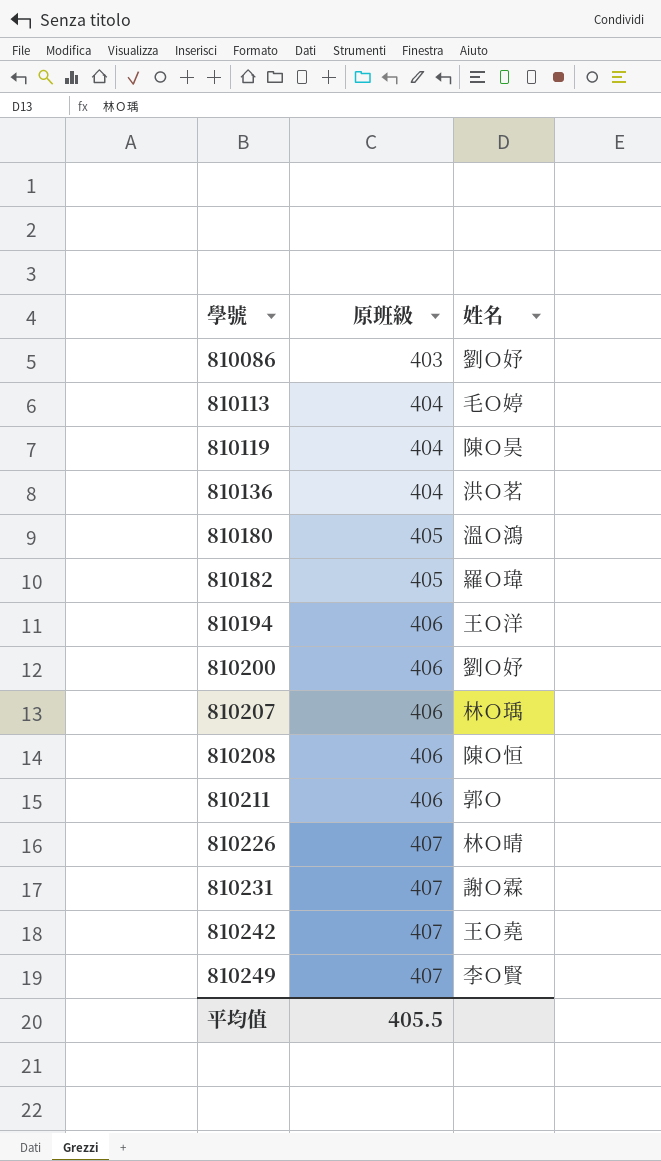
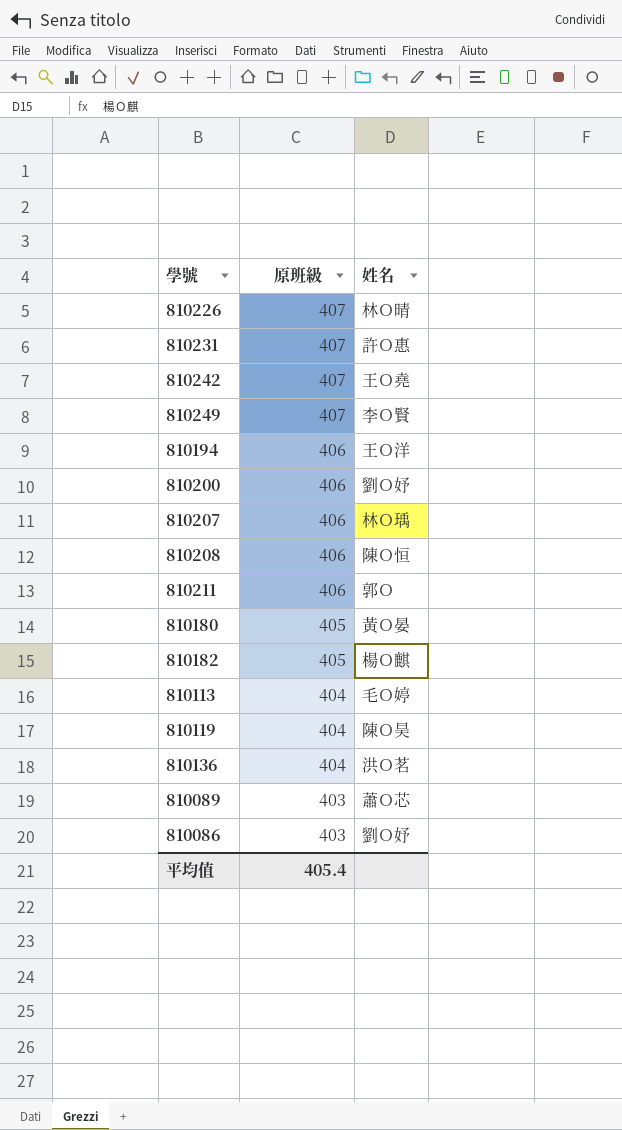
row order: 學號 ascending -> 原班級 descending
810231 | 姓名: 謝Ｏ霖 -> 許Ｏ惠
810180 | 姓名: 溫Ｏ鴻 -> 黃Ｏ晏
810182 | 姓名: 羅Ｏ瑋 -> 楊Ｏ麒
row 810089: none -> 403 | 蕭Ｏ芯
平均值 | 原班級: 405.5 -> 405.4

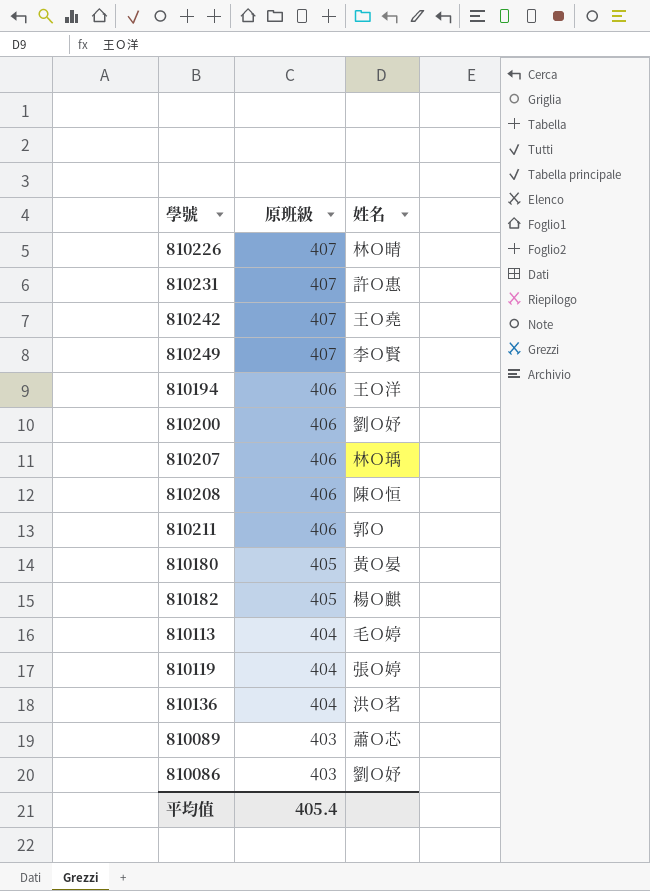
810119 | 姓名: 陳Ｏ昊 -> 張Ｏ婷

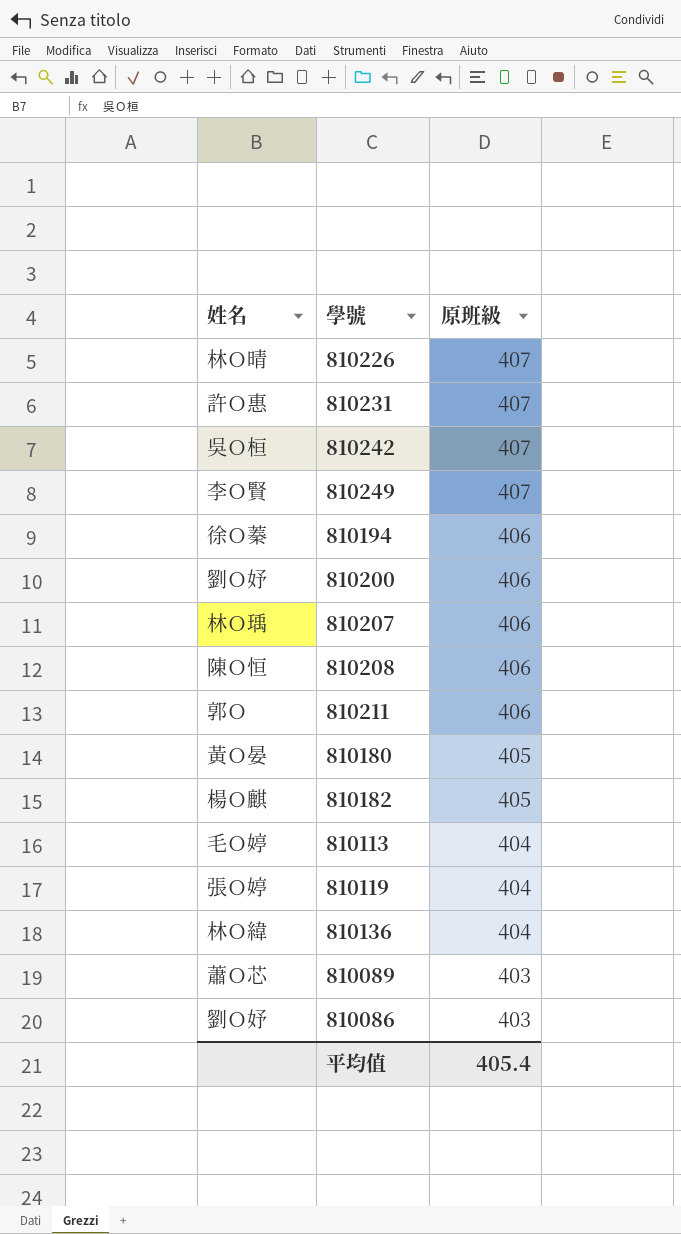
column 姓名 | position: 3 -> 1
810242 | 姓名: 王Ｏ堯 -> 吳Ｏ桓
810194 | 姓名: 王Ｏ洋 -> 徐Ｏ蓁
810136 | 姓名: 洪Ｏ茗 -> 林Ｏ緯

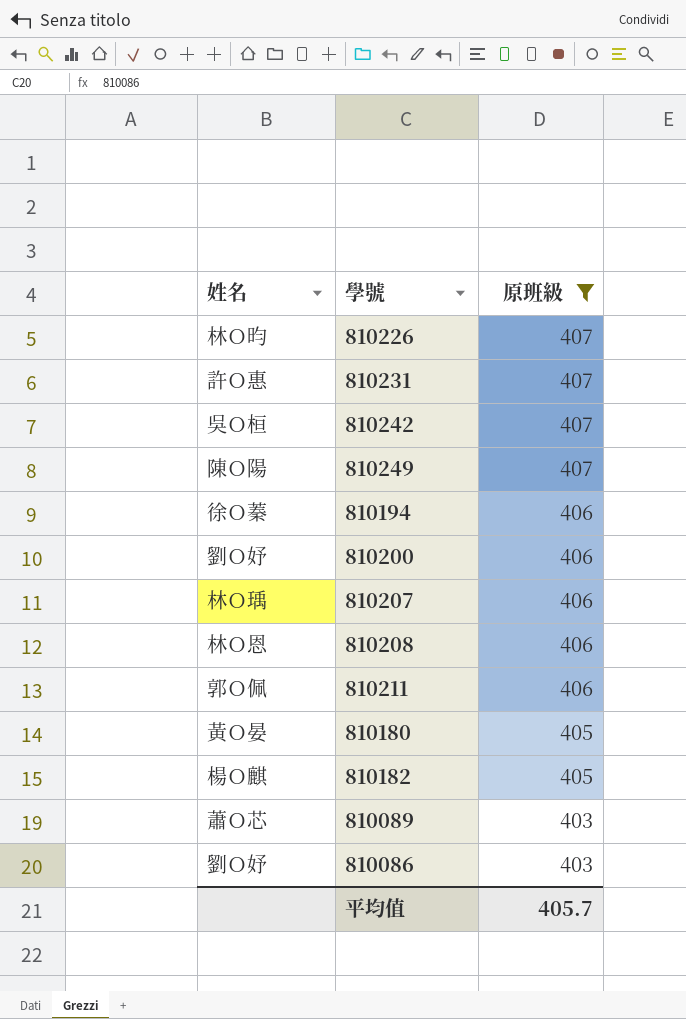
filter: none -> 原班級 != 404
810226 | 姓名: 林Ｏ晴 -> 林Ｏ昀
810249 | 姓名: 李Ｏ賢 -> 陳Ｏ陽
810208 | 姓名: 陳Ｏ恒 -> 林Ｏ恩
810211 | 姓名: 郭Ｏ -> 郭Ｏ佩
平均值 | 原班級: 405.4 -> 405.7

